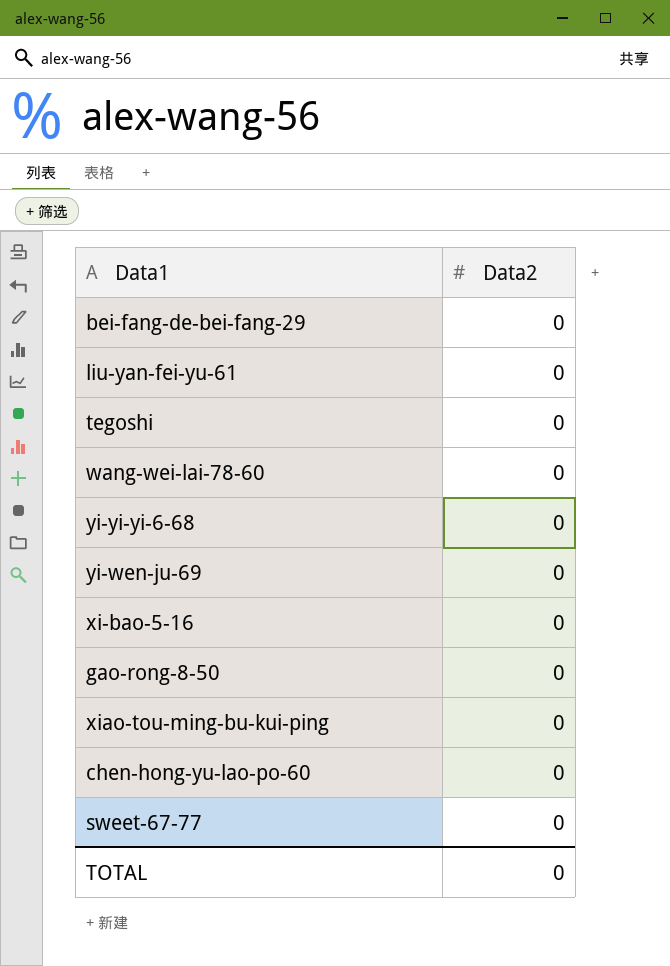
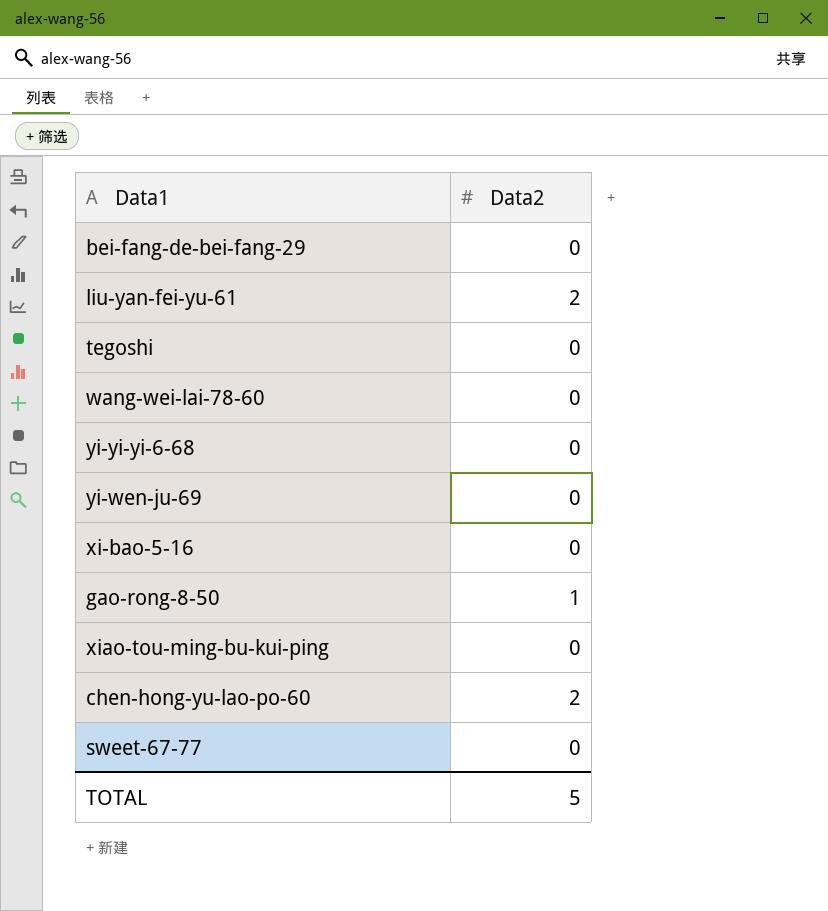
liu-yan-fei-yu-61 | Data2: 0 -> 2
gao-rong-8-50 | Data2: 0 -> 1
chen-hong-yu-lao-po-60 | Data2: 0 -> 2
TOTAL | Data2: 0 -> 5

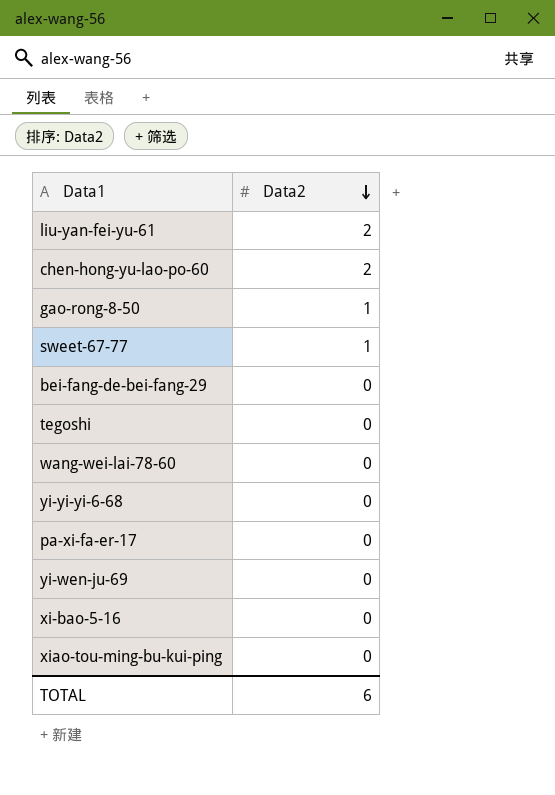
row order: none -> Data2 descending
sweet-67-77 | Data2: 0 -> 1
row pa-xi-fa-er-17: none -> 0
TOTAL | Data2: 5 -> 6

